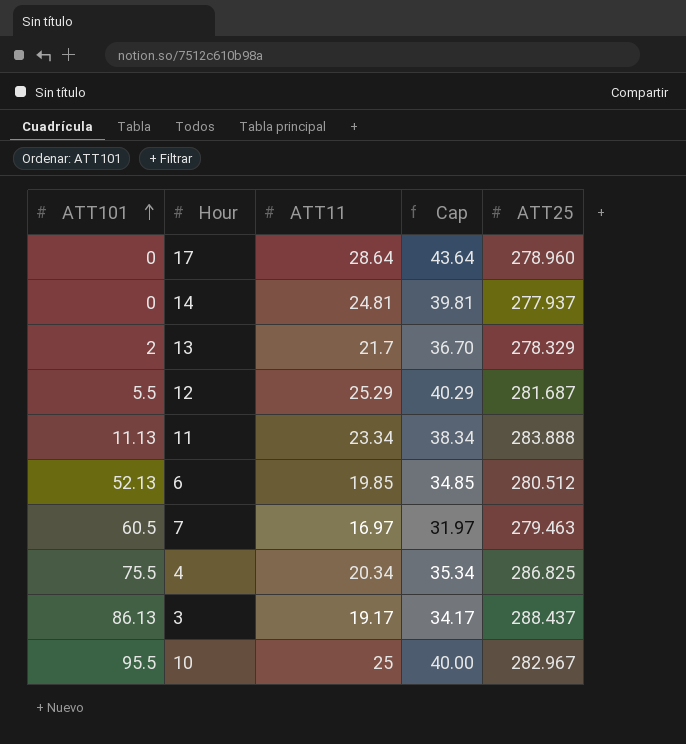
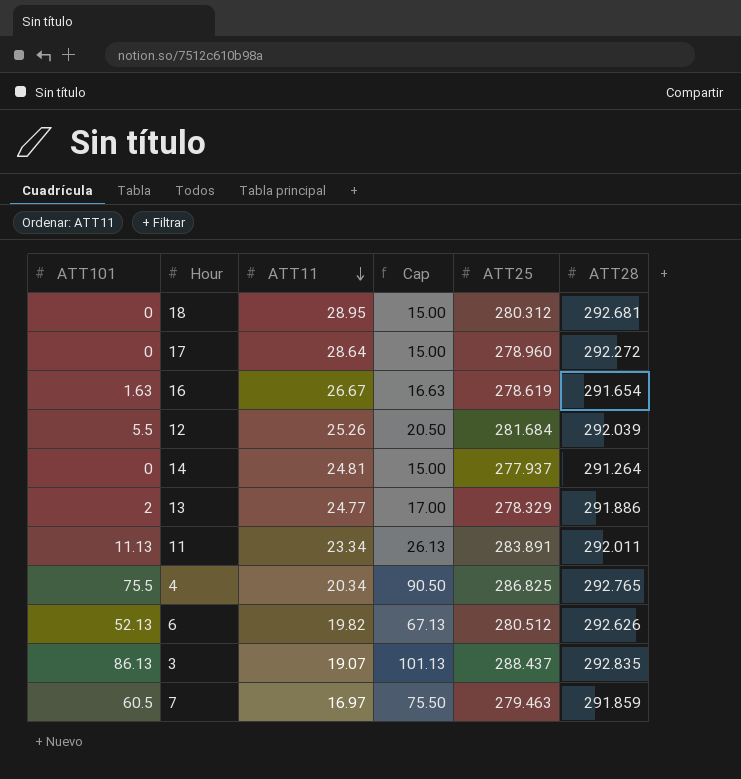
row order: ATT101 ascending -> ATT11 descending
column Cap | formula: [ATT11] + 15 -> [ATT101] + 15
column ATT28 | position: none -> 6
row 10: 95.5 | 25 | 40.00 | 282.967 -> none
row 18: none -> 0 | 28.95 | 15.00 | 280.312 | 292.681
row 16: none -> 1.63 | 26.67 | 16.63 | 278.619 | 291.654
12 | ATT11: 25.29 -> 25.26
12 | ATT25: 281.687 -> 281.684
13 | ATT11: 21.7 -> 24.77
11 | ATT25: 283.888 -> 283.891
6 | ATT11: 19.85 -> 19.82
3 | ATT11: 19.17 -> 19.07

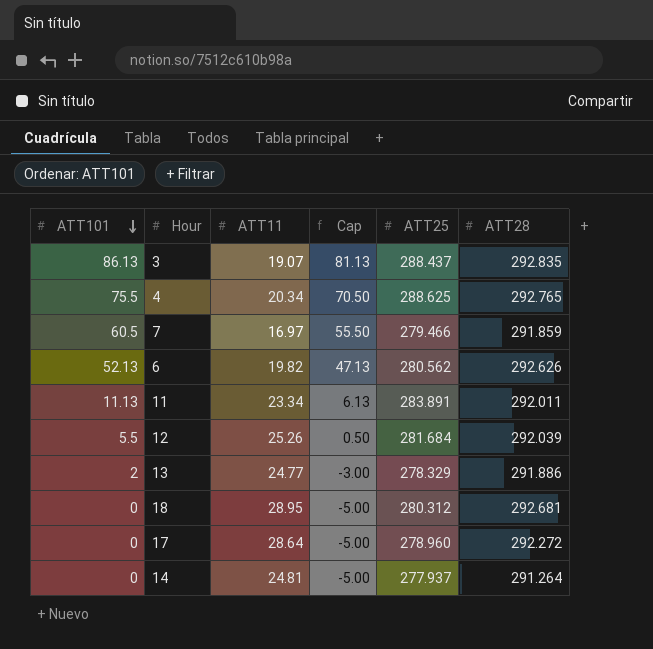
row order: ATT11 descending -> ATT101 descending
column Cap | formula: [ATT101] + 15 -> [ATT101] - 5
row 16: 1.63 | 26.67 | 16.63 | 278.619 | 291.654 -> none
4 | ATT25: 286.825 -> 288.625
7 | ATT25: 279.463 -> 279.466
6 | ATT25: 280.512 -> 280.562

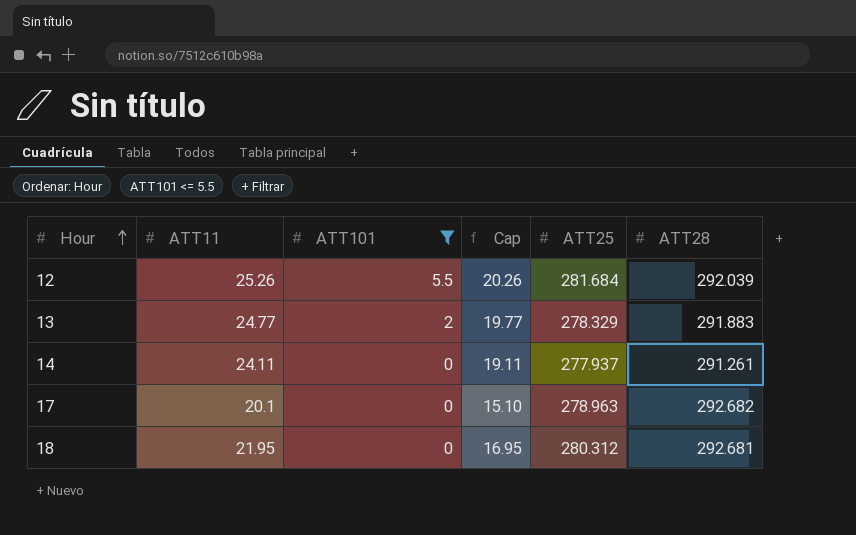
filter: none -> ATT101 <= 5.5
row order: ATT101 descending -> Hour ascending
column ATT101 | position: 1 -> 3
column Cap | formula: [ATT101] - 5 -> [ATT11] - 5
13 | ATT28: 291.886 -> 291.883
14 | ATT11: 24.81 -> 24.11
14 | ATT28: 291.264 -> 291.261
17 | ATT11: 28.64 -> 20.1
17 | ATT25: 278.960 -> 278.963
17 | ATT28: 292.272 -> 292.682
18 | ATT11: 28.95 -> 21.95

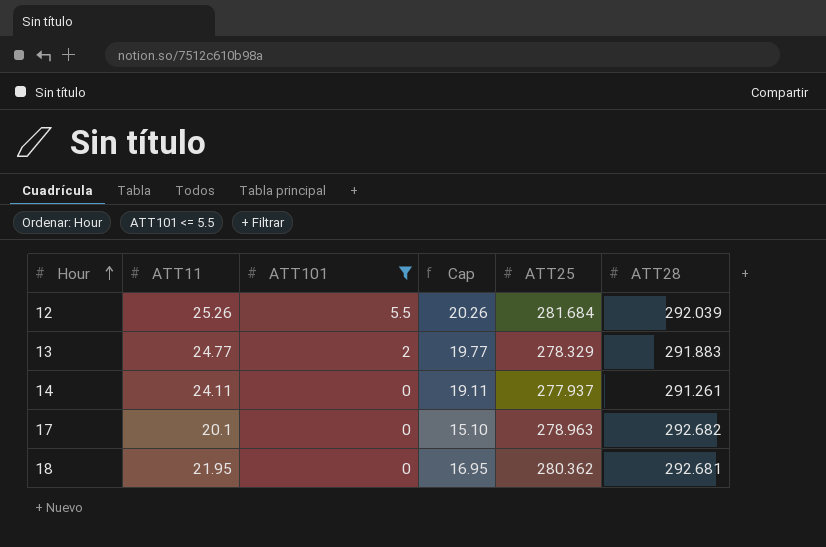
18 | ATT25: 280.312 -> 280.362

